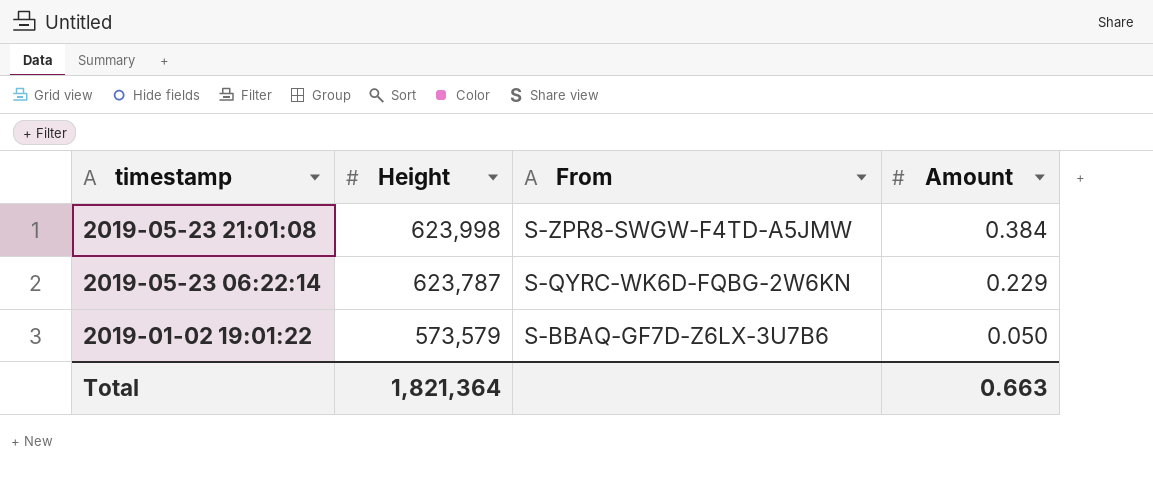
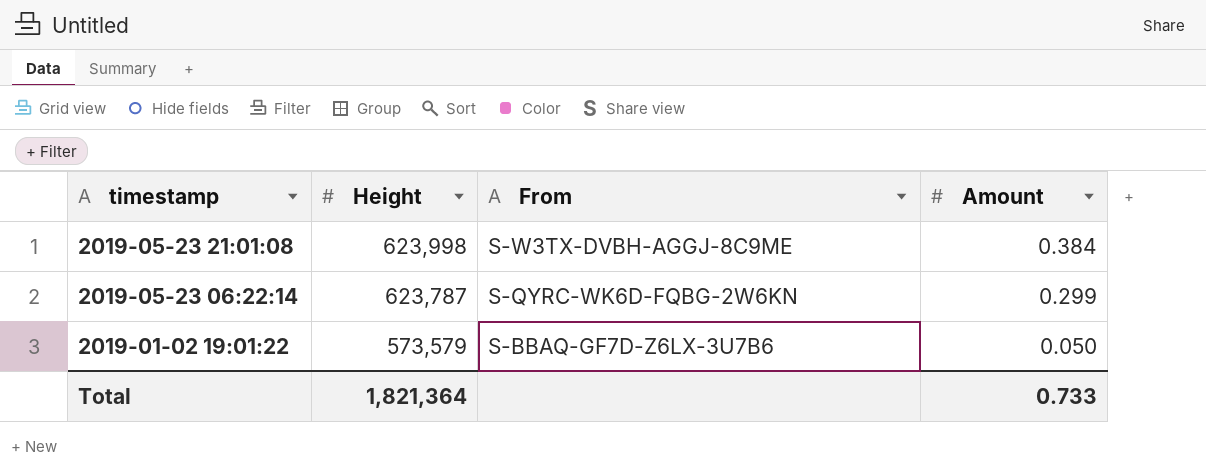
2019-05-23 21:01:08 | From: S-ZPR8-SWGW-F4TD-A5JMW -> S-W3TX-DVBH-AGGJ-8C9ME
2019-05-23 06:22:14 | Amount: 0.229 -> 0.299
Total | Amount: 0.663 -> 0.733

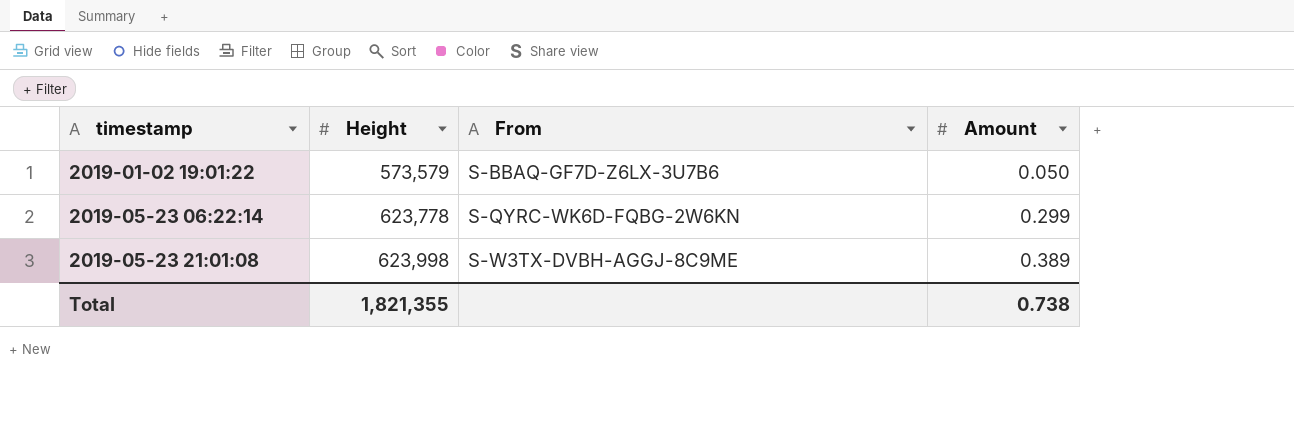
row order: timestamp descending -> timestamp ascending
2019-05-23 06:22:14 | Height: 623,787 -> 623,778
2019-05-23 21:01:08 | Amount: 0.384 -> 0.389
Total | Height: 1,821,364 -> 1,821,355
Total | Amount: 0.733 -> 0.738

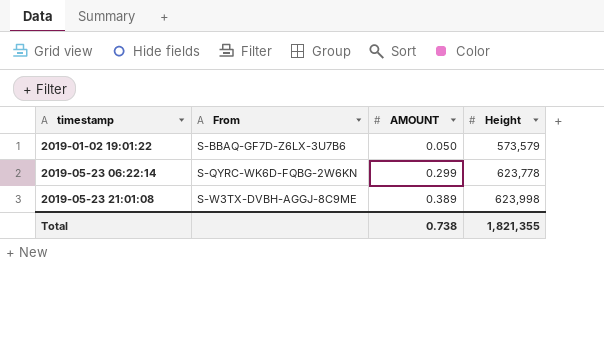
column name: Amount -> AMOUNT
column Height | position: 2 -> 4

